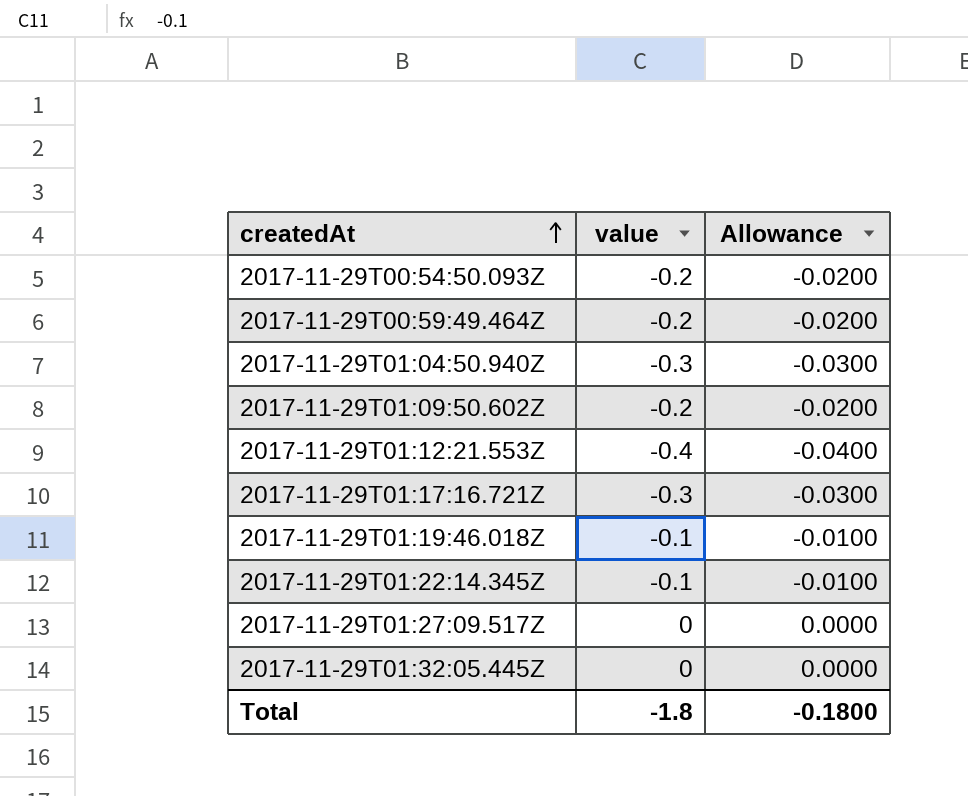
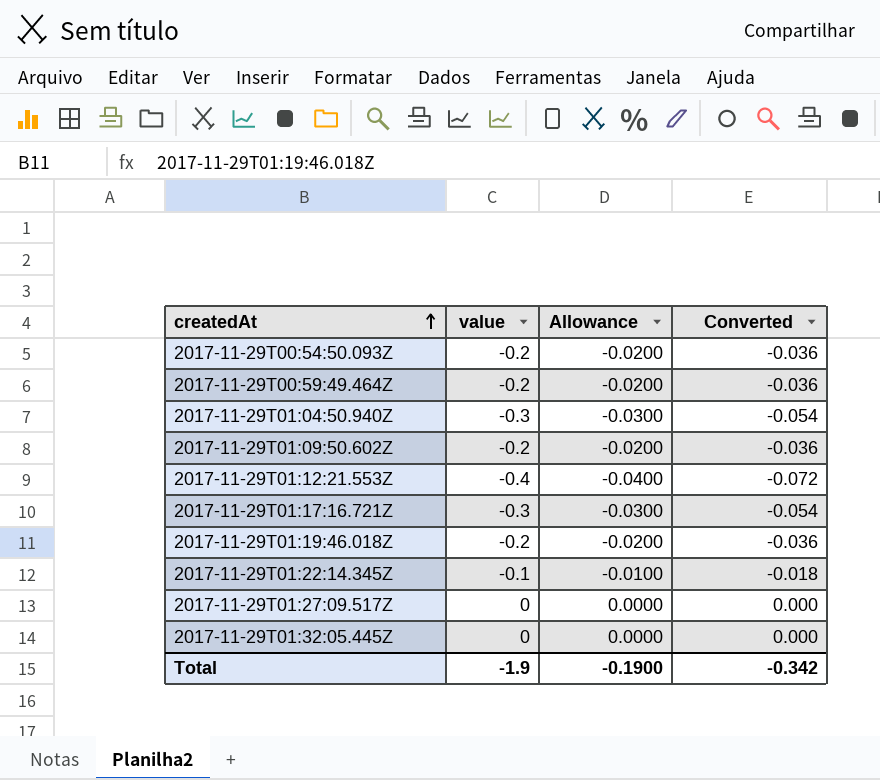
column Converted | formula: none -> [value] * 0.18
2017-11-29T01:19:46.018Z | value: -0.1 -> -0.2
2017-11-29T01:19:46.018Z | Allowance: -0.0100 -> -0.0200
Total | value: -1.8 -> -1.9
Total | Allowance: -0.1800 -> -0.1900

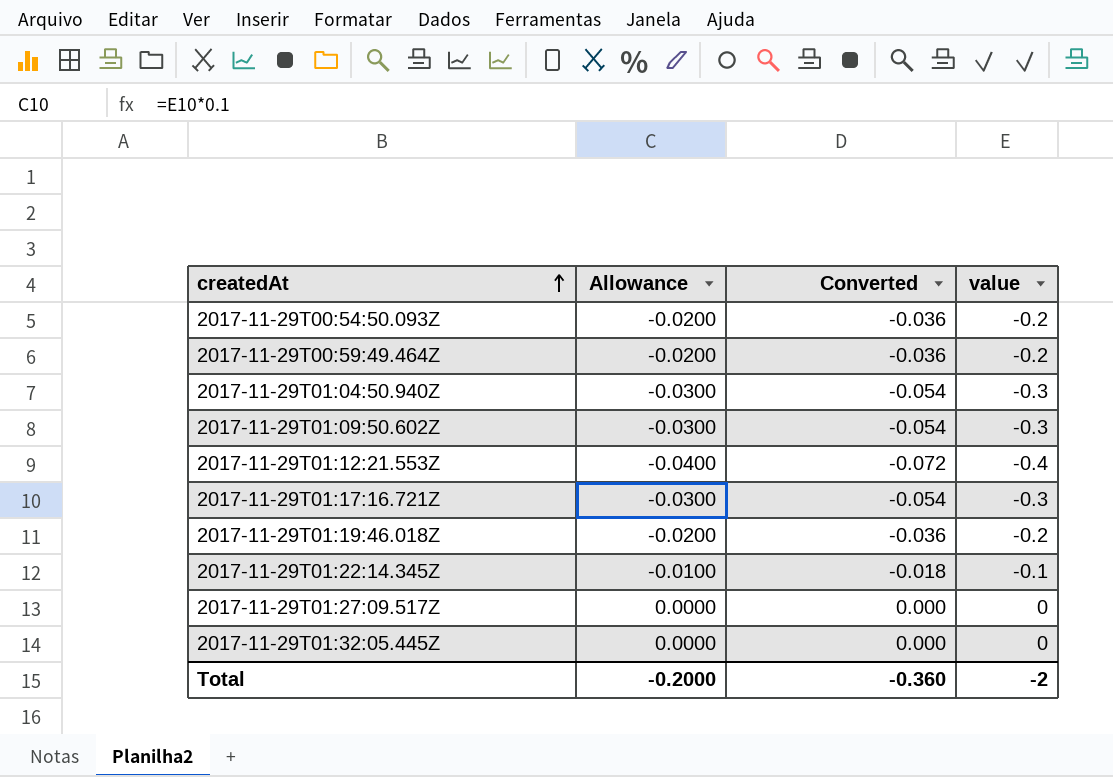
column value | position: 2 -> 4
2017-11-29T01:09:50.602Z | Allowance: -0.0200 -> -0.0300
2017-11-29T01:09:50.602Z | Converted: -0.036 -> -0.054
2017-11-29T01:09:50.602Z | value: -0.2 -> -0.3
Total | Allowance: -0.1900 -> -0.2000
Total | Converted: -0.342 -> -0.360
Total | value: -1.9 -> -2

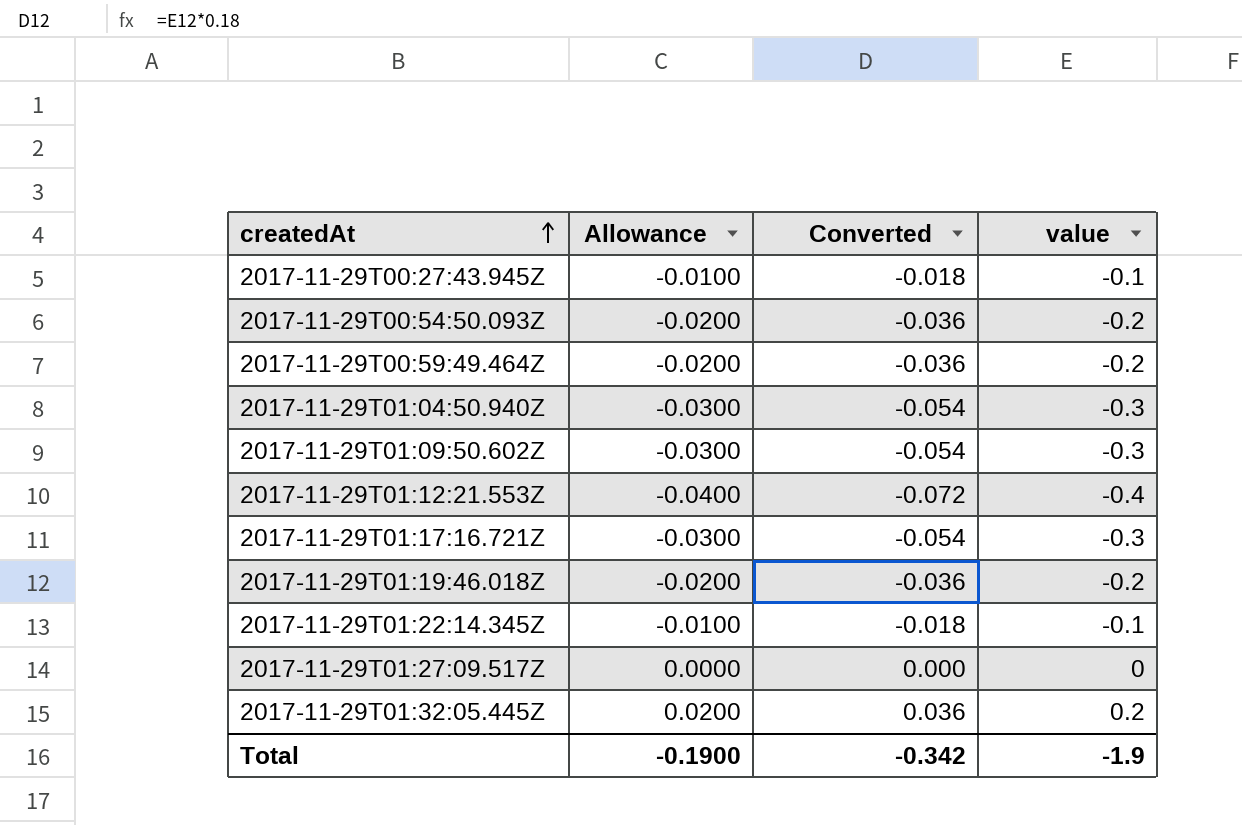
row 2017-11-29T00:27:43.945Z: none -> -0.0100 | -0.018 | -0.1
2017-11-29T01:32:05.445Z | Allowance: 0.0000 -> 0.0200
2017-11-29T01:32:05.445Z | Converted: 0.000 -> 0.036
2017-11-29T01:32:05.445Z | value: 0 -> 0.2
Total | Allowance: -0.2000 -> -0.1900
Total | Converted: -0.360 -> -0.342
Total | value: -2 -> -1.9

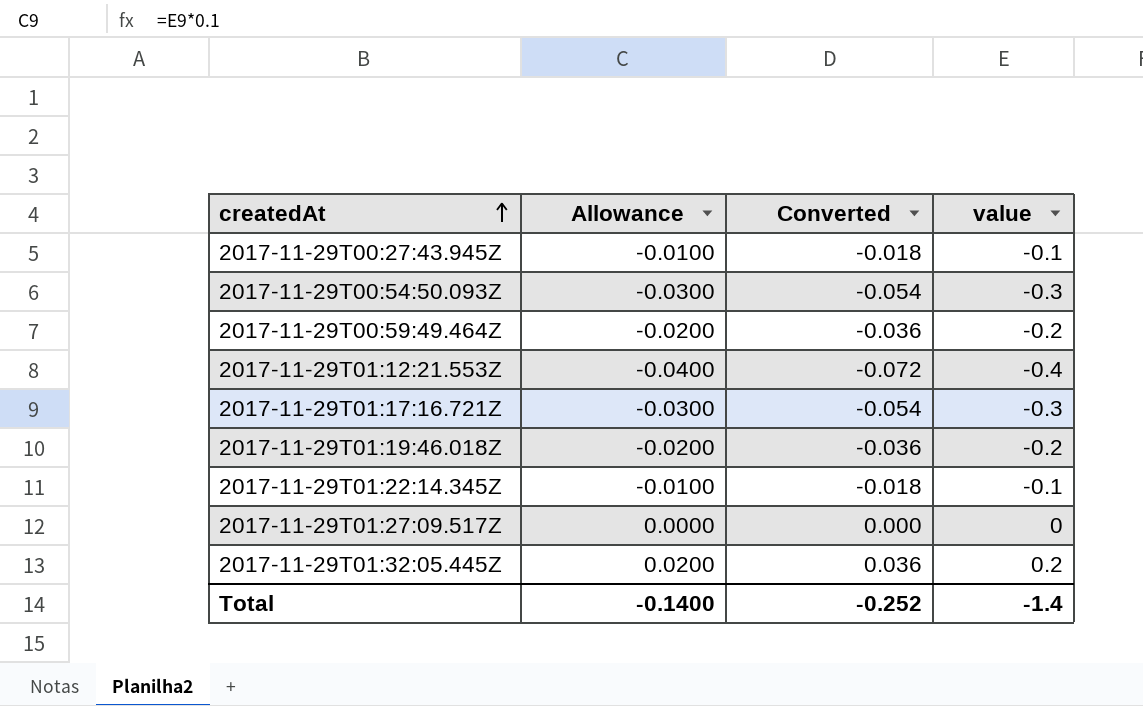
row 2017-11-29T01:04:50.940Z: -0.0300 | -0.054 | -0.3 -> none
row 2017-11-29T01:09:50.602Z: -0.0300 | -0.054 | -0.3 -> none
2017-11-29T00:54:50.093Z | Allowance: -0.0200 -> -0.0300
2017-11-29T00:54:50.093Z | Converted: -0.036 -> -0.054
2017-11-29T00:54:50.093Z | value: -0.2 -> -0.3
Total | Allowance: -0.1900 -> -0.1400
Total | Converted: -0.342 -> -0.252
Total | value: -1.9 -> -1.4

